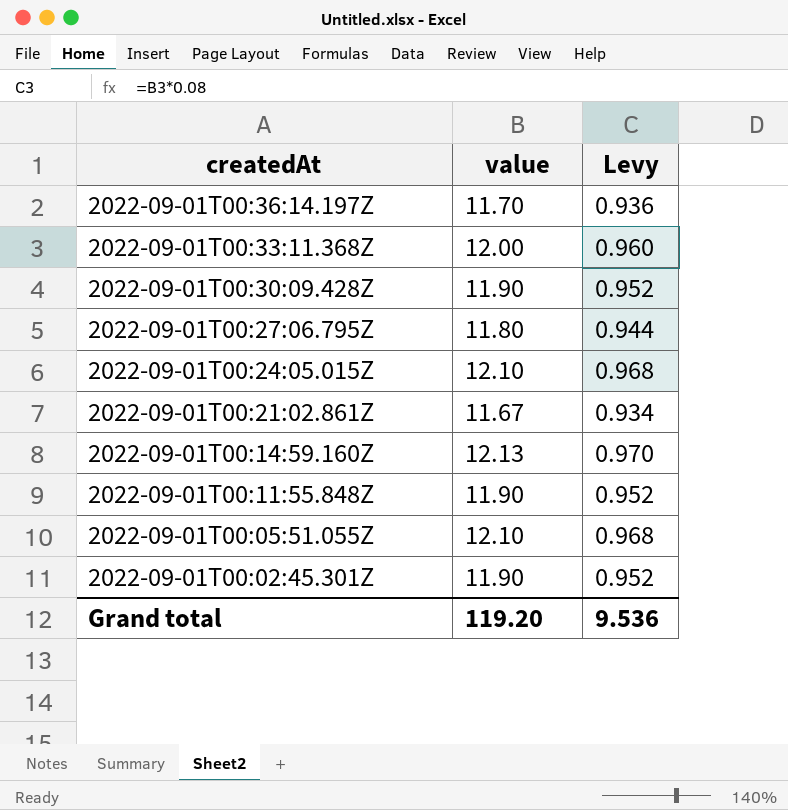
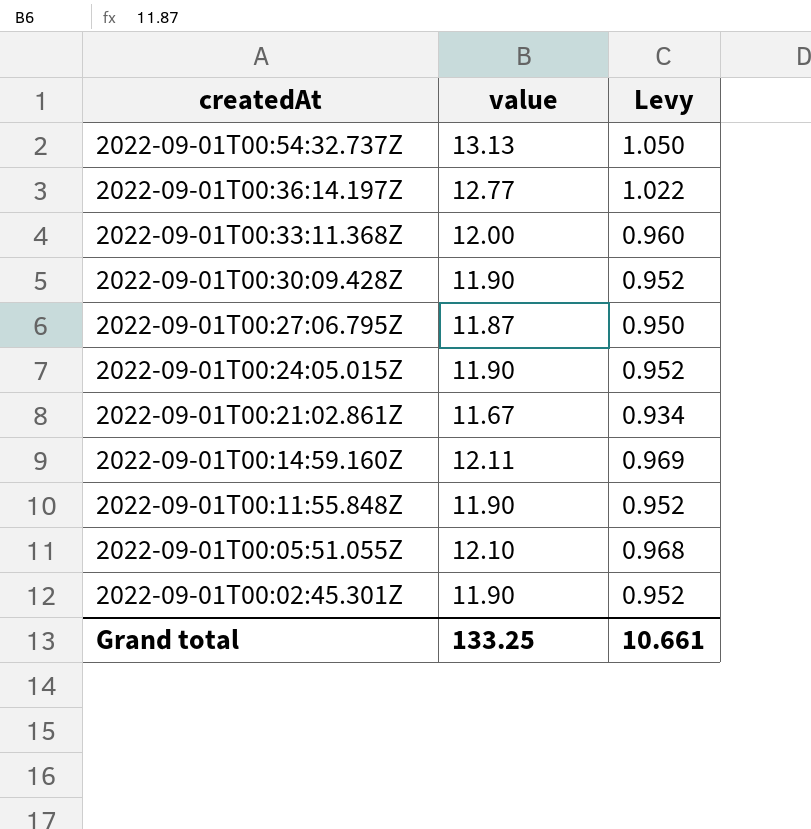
row 2022-09-01T00:54:32.737Z: none -> 13.13 | 1.050
2022-09-01T00:36:14.197Z | value: 11.70 -> 12.77
2022-09-01T00:36:14.197Z | Levy: 0.936 -> 1.022
2022-09-01T00:27:06.795Z | value: 11.80 -> 11.87
2022-09-01T00:27:06.795Z | Levy: 0.944 -> 0.950
2022-09-01T00:24:05.015Z | value: 12.10 -> 11.90
2022-09-01T00:24:05.015Z | Levy: 0.968 -> 0.952
2022-09-01T00:14:59.160Z | value: 12.13 -> 12.11
2022-09-01T00:14:59.160Z | Levy: 0.970 -> 0.969
Grand total | value: 119.20 -> 133.25
Grand total | Levy: 9.536 -> 10.661

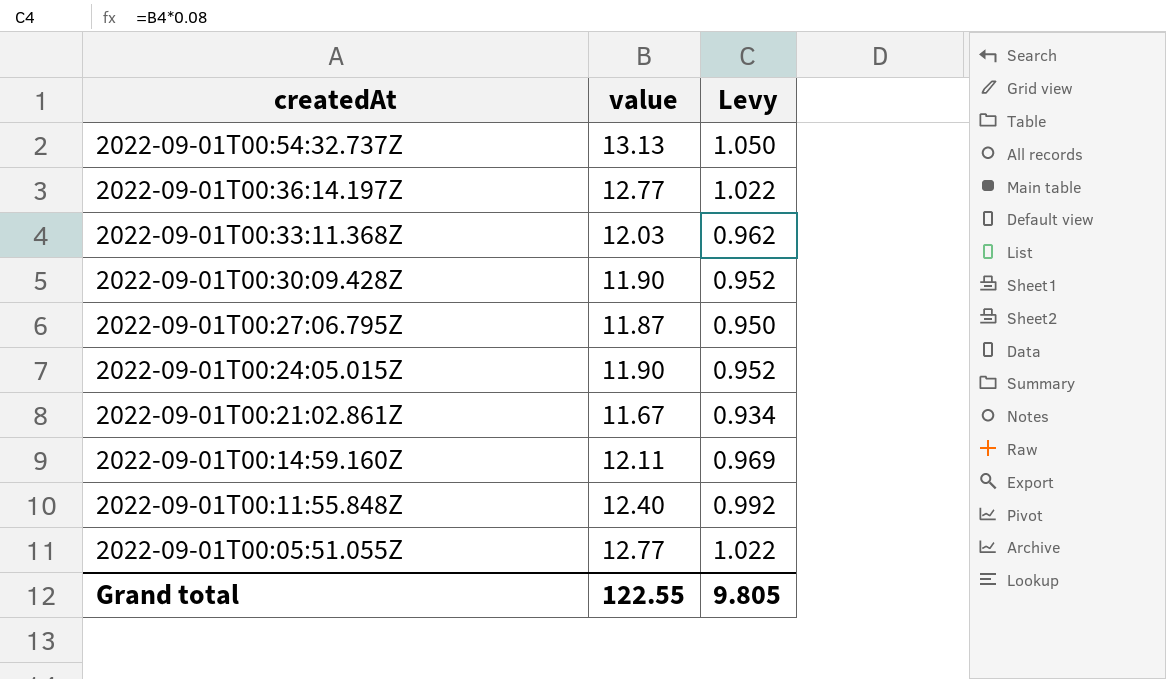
row 2022-09-01T00:02:45.301Z: 11.90 | 0.952 -> none
2022-09-01T00:33:11.368Z | value: 12.00 -> 12.03
2022-09-01T00:33:11.368Z | Levy: 0.960 -> 0.962
2022-09-01T00:11:55.848Z | value: 11.90 -> 12.40
2022-09-01T00:11:55.848Z | Levy: 0.952 -> 0.992
2022-09-01T00:05:51.055Z | value: 12.10 -> 12.77
2022-09-01T00:05:51.055Z | Levy: 0.968 -> 1.022
Grand total | value: 133.25 -> 122.55
Grand total | Levy: 10.661 -> 9.805

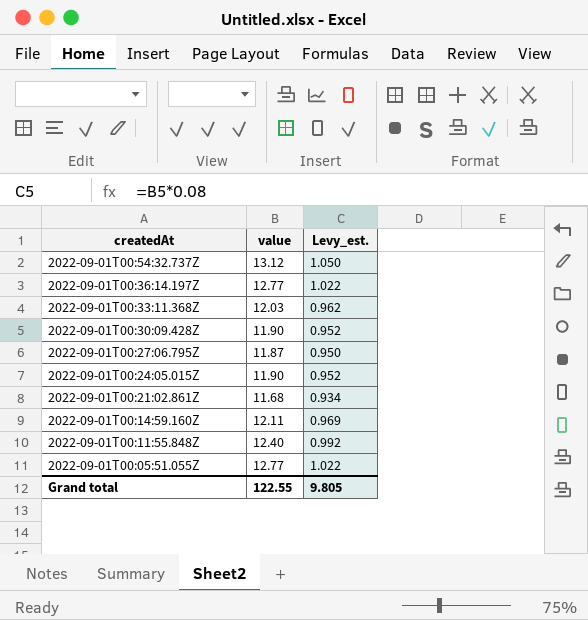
column name: Levy -> Levy_est.
2022-09-01T00:54:32.737Z | value: 13.13 -> 13.12
2022-09-01T00:21:02.861Z | value: 11.67 -> 11.68

